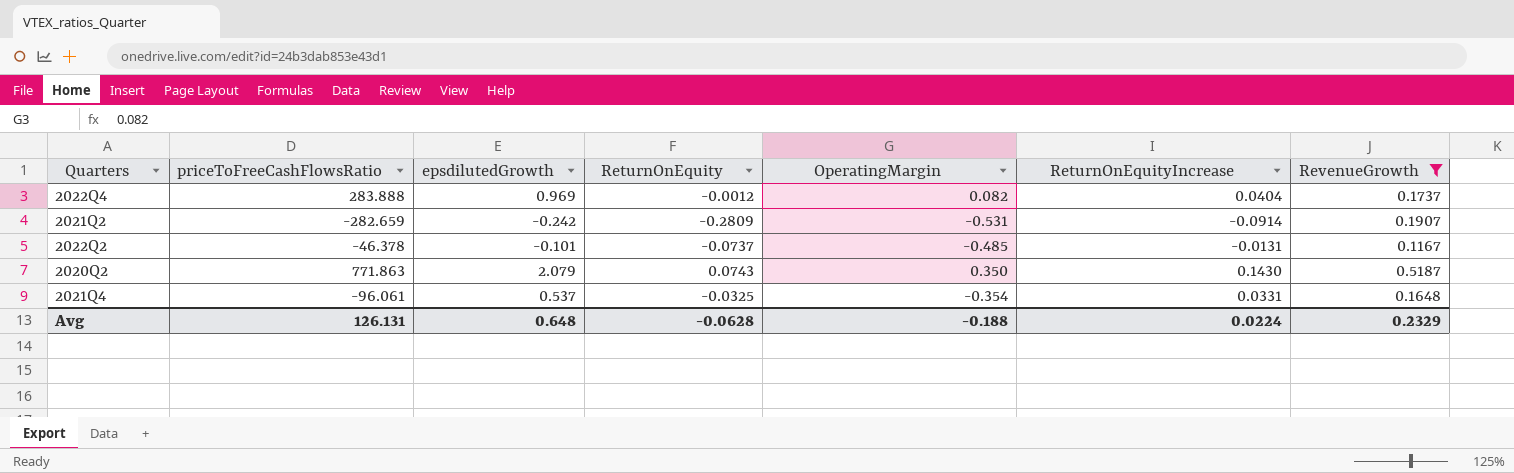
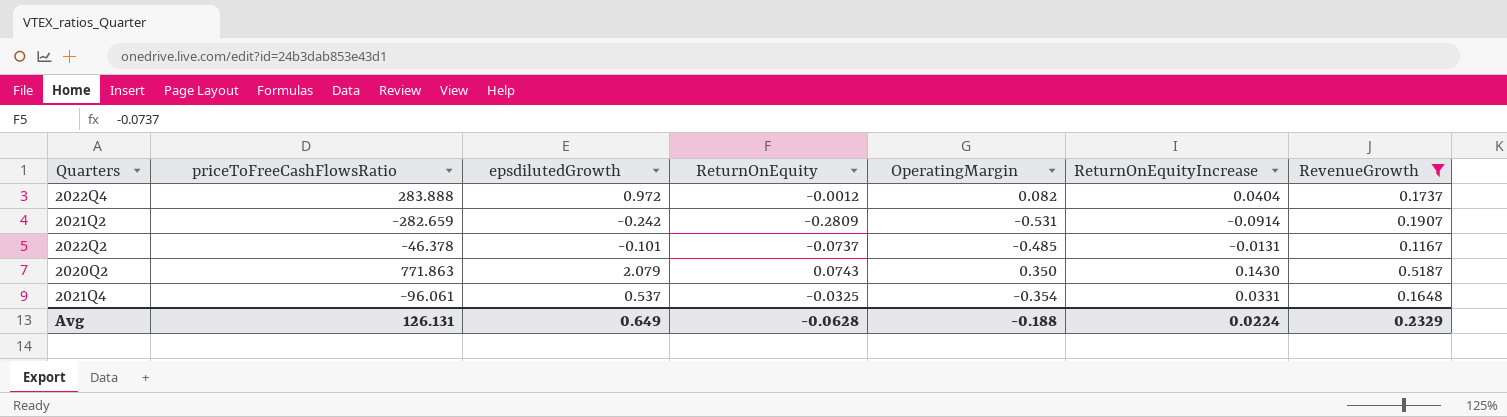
2022Q4 | epsdilutedGrowth: 0.969 -> 0.972
Avg | epsdilutedGrowth: 0.648 -> 0.649

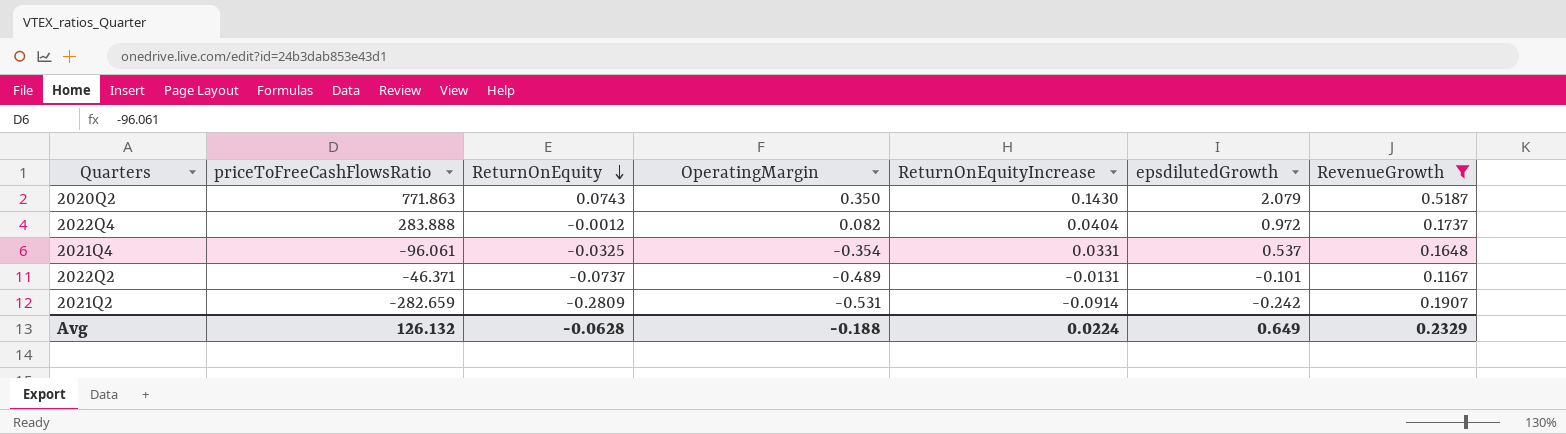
row order: none -> ReturnOnEquity descending
column epsdilutedGrowth | position: 3 -> 6
2022Q2 | priceToFreeCashFlowsRatio: -46.378 -> -46.371
2022Q2 | OperatingMargin: -0.485 -> -0.489
Avg | priceToFreeCashFlowsRatio: 126.131 -> 126.132

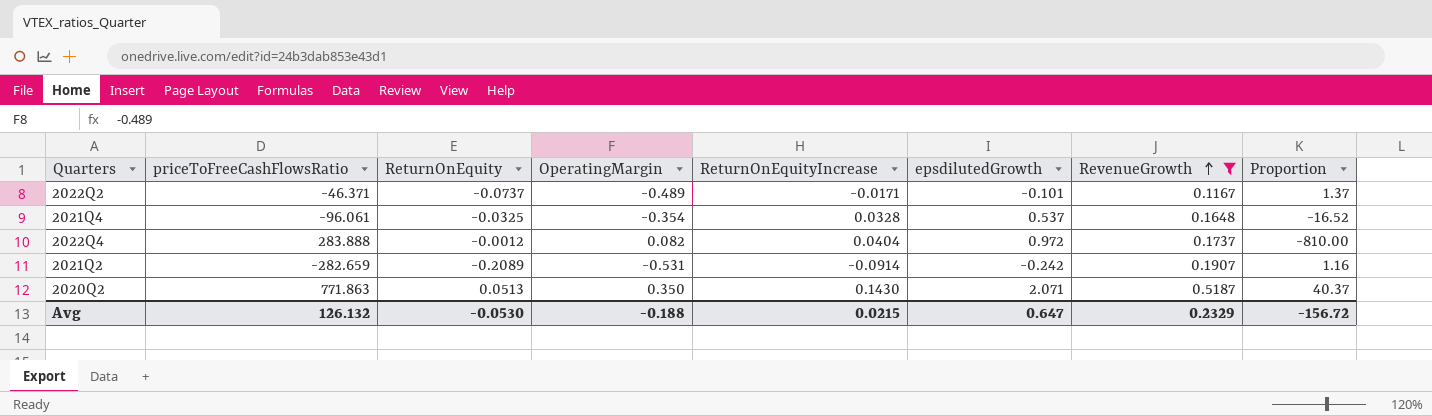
row order: ReturnOnEquity descending -> RevenueGrowth ascending
column Proportion | formula: none -> [epsdilutedGrowth] / [ReturnOnEquity]
2022Q2 | ReturnOnEquityIncrease: -0.0131 -> -0.0171
2021Q4 | ReturnOnEquityIncrease: 0.0331 -> 0.0328
2021Q2 | ReturnOnEquity: -0.2809 -> -0.2089
2020Q2 | ReturnOnEquity: 0.0743 -> 0.0513
2020Q2 | epsdilutedGrowth: 2.079 -> 2.071
Avg | ReturnOnEquity: -0.0628 -> -0.0530
Avg | ReturnOnEquityIncrease: 0.0224 -> 0.0215
Avg | epsdilutedGrowth: 0.649 -> 0.647

